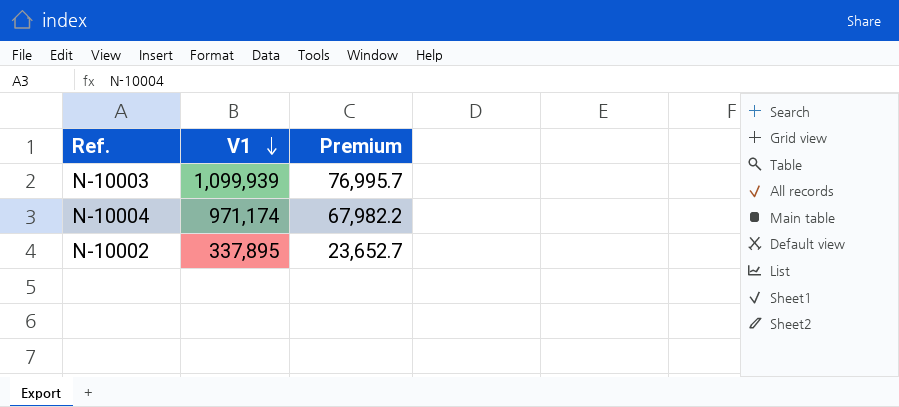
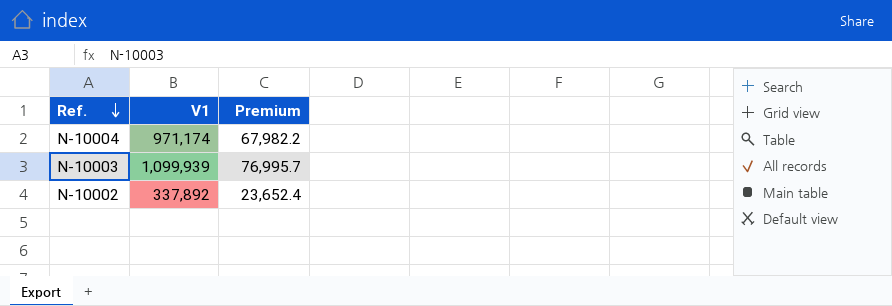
row order: V1 descending -> Ref. descending
N-10002 | V1: 337,895 -> 337,892
N-10002 | Premium: 23,652.7 -> 23,652.4

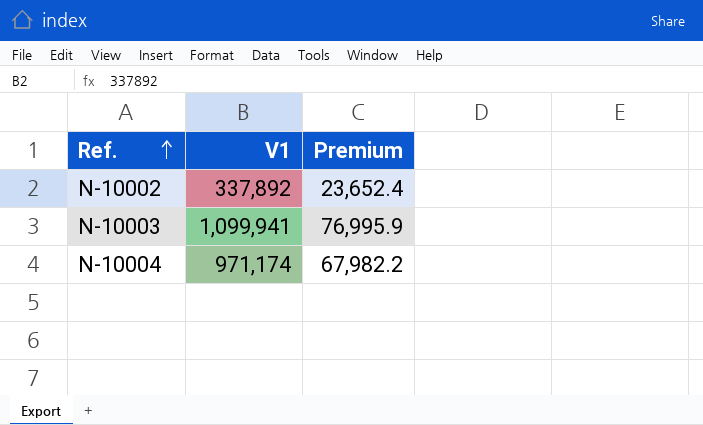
row order: Ref. descending -> Ref. ascending
N-10003 | V1: 1,099,939 -> 1,099,941
N-10003 | Premium: 76,995.7 -> 76,995.9

